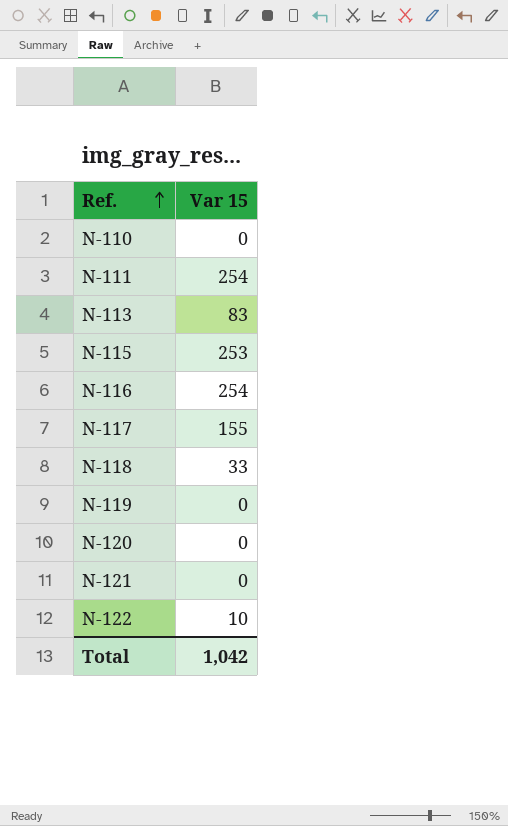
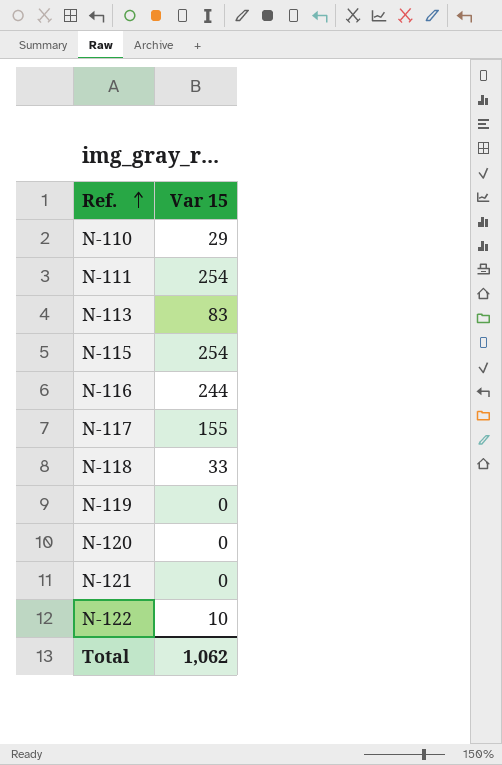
N-110 | Var 15: 0 -> 29
N-115 | Var 15: 253 -> 254
N-116 | Var 15: 254 -> 244
Total | Var 15: 1,042 -> 1,062

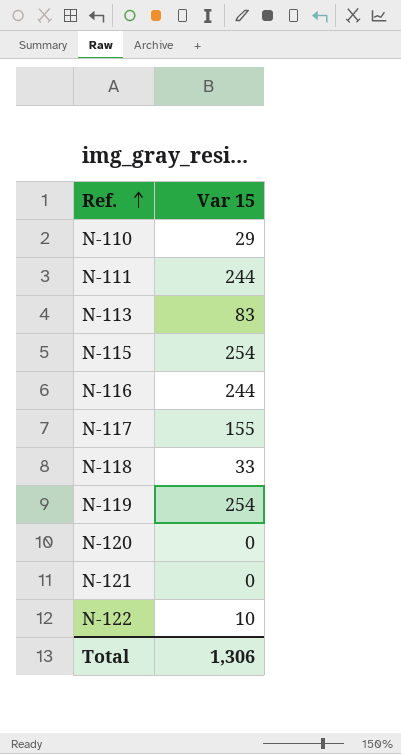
N-111 | Var 15: 254 -> 244
N-119 | Var 15: 0 -> 254
Total | Var 15: 1,062 -> 1,306

